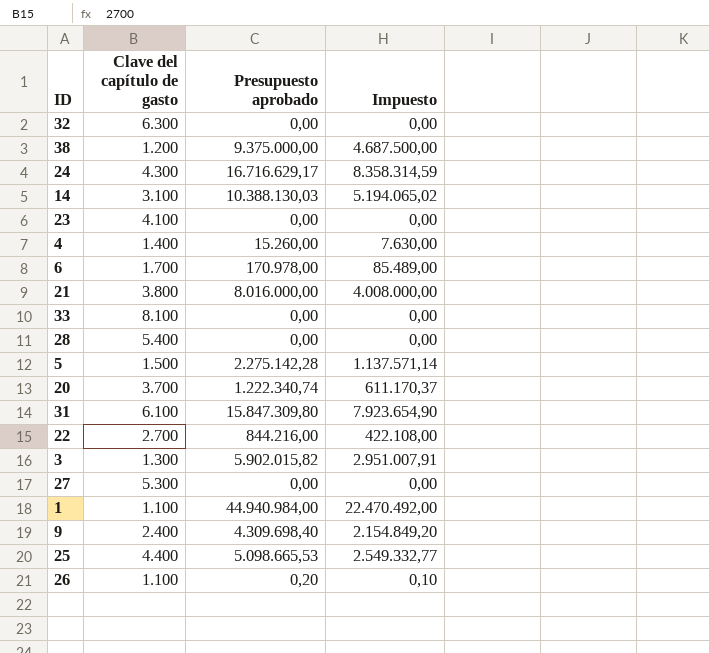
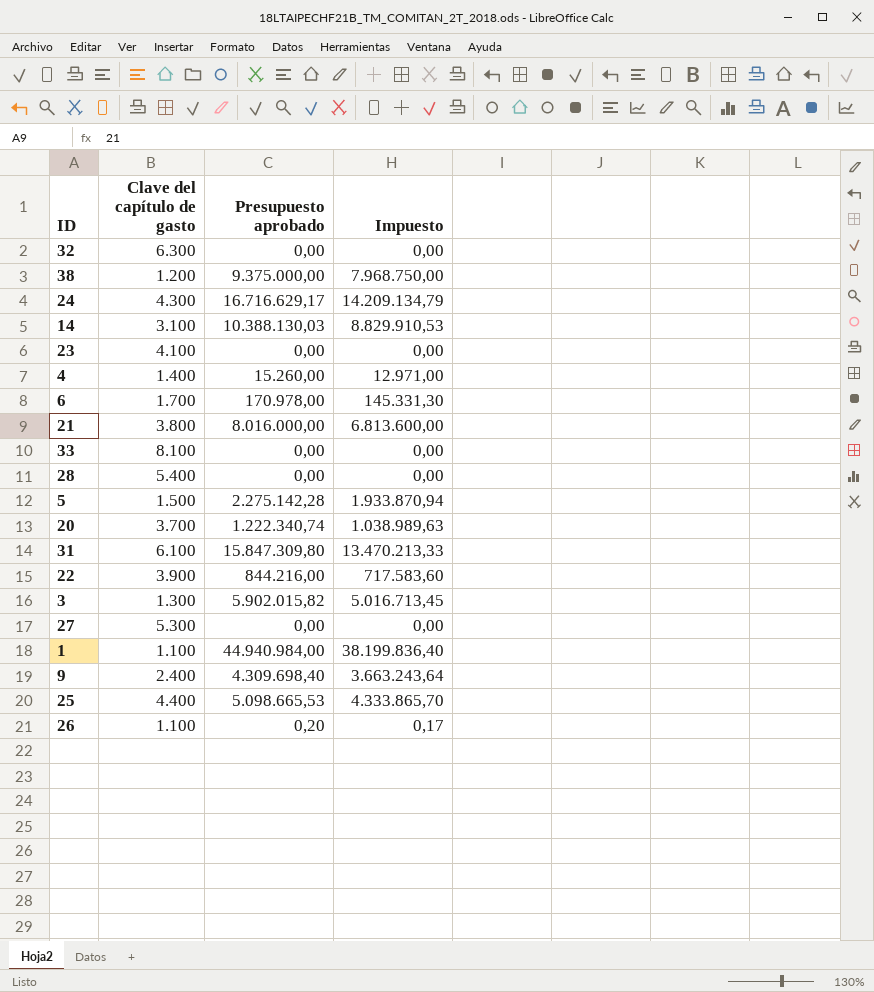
column Impuesto | formula: [Presupuesto aprobado] * 0,5 -> [Presupuesto aprobado] * 0,85
22 | Clave del capítulo de gasto: 2.700 -> 3.900

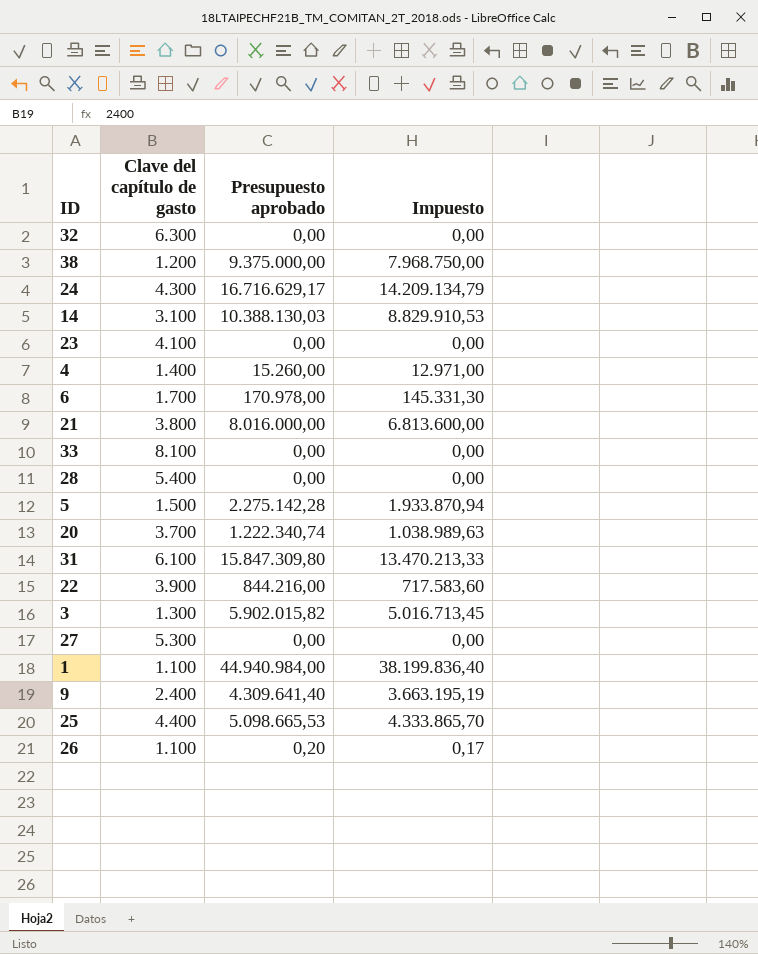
9 | Presupuesto aprobado: 4.309.698,40 -> 4.309.641,40
9 | Impuesto: 3.663.243,64 -> 3.663.195,19

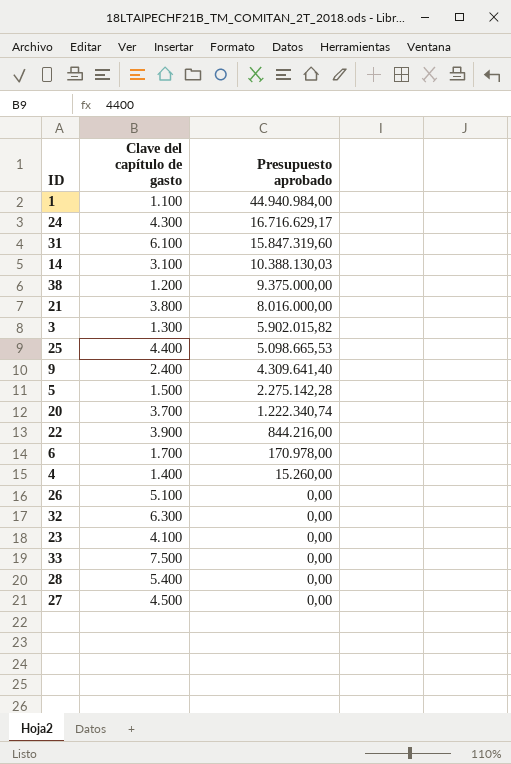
row order: none -> Presupuesto aprobado descending
column Impuesto | formula: [Presupuesto aprobado] * 0,85 -> none
31 | Presupuesto aprobado: 15.847.309,80 -> 15.847.319,60
26 | Clave del capítulo de gasto: 1.100 -> 5.100
26 | Presupuesto aprobado: 0,20 -> 0,00
33 | Clave del capítulo de gasto: 8.100 -> 7.500
27 | Clave del capítulo de gasto: 5.300 -> 4.500

